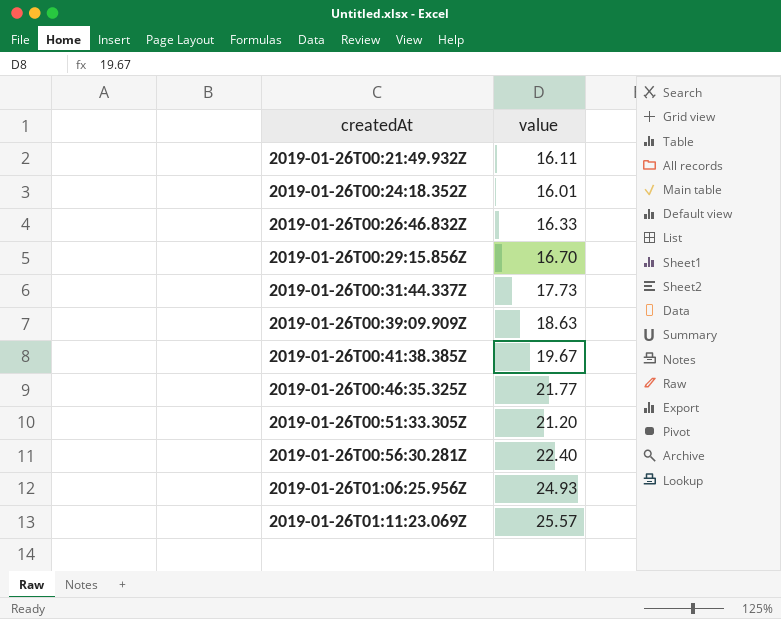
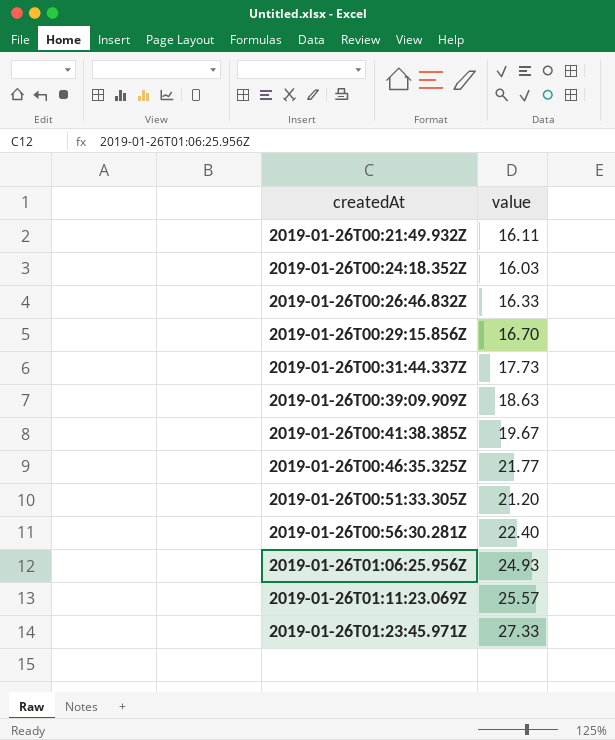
2019-01-26T00:24:18.352Z | value: 16.01 -> 16.03
row 2019-01-26T01:23:45.971Z: none -> 27.33

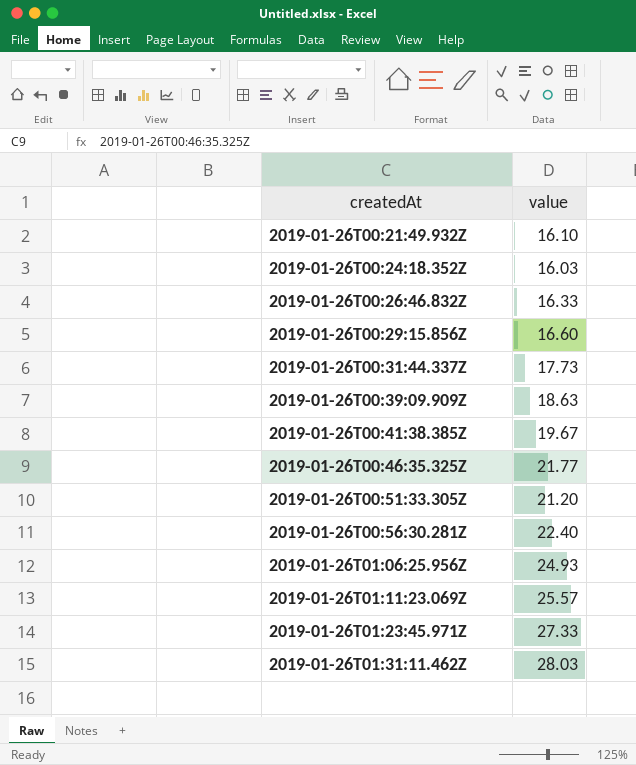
2019-01-26T00:21:49.932Z | value: 16.11 -> 16.10
2019-01-26T00:29:15.856Z | value: 16.70 -> 16.60
row 2019-01-26T01:31:11.462Z: none -> 28.03

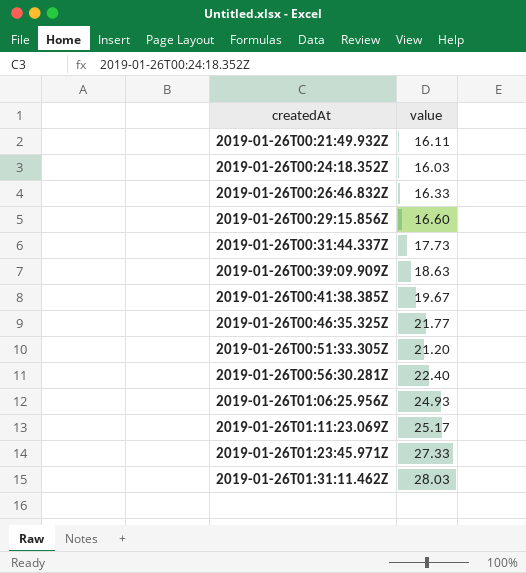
2019-01-26T00:21:49.932Z | value: 16.10 -> 16.11
2019-01-26T01:11:23.069Z | value: 25.57 -> 25.17

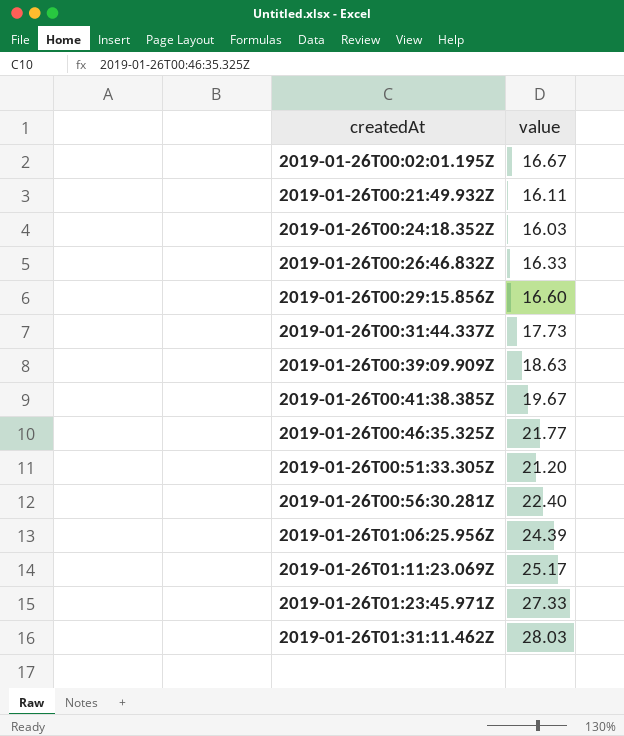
row 2019-01-26T00:02:01.195Z: none -> 16.67
2019-01-26T01:06:25.956Z | value: 24.93 -> 24.39

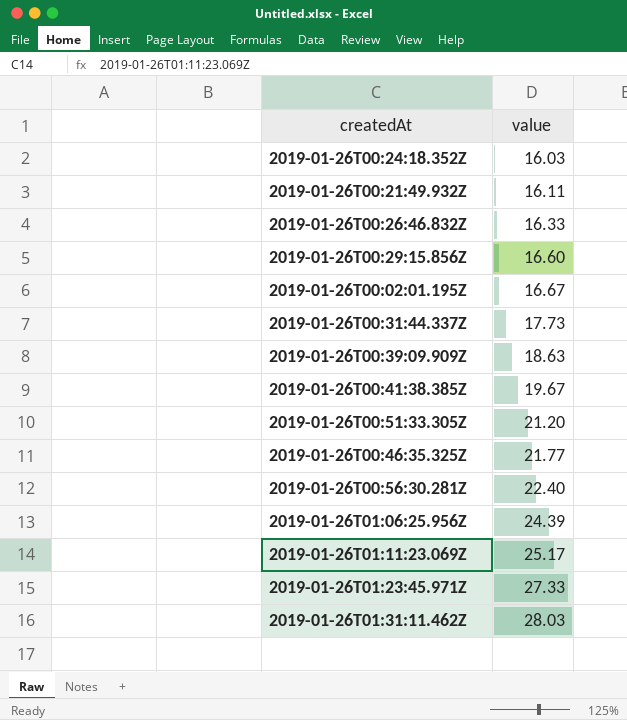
row order: createdAt ascending -> value ascending

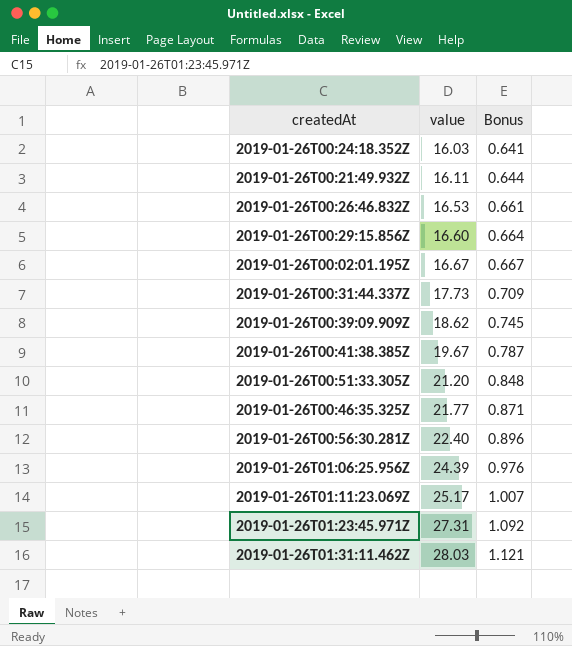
column Bonus | formula: none -> [value] * 0.04
2019-01-26T00:26:46.832Z | value: 16.33 -> 16.53
2019-01-26T00:39:09.909Z | value: 18.63 -> 18.62
2019-01-26T01:23:45.971Z | value: 27.33 -> 27.31

